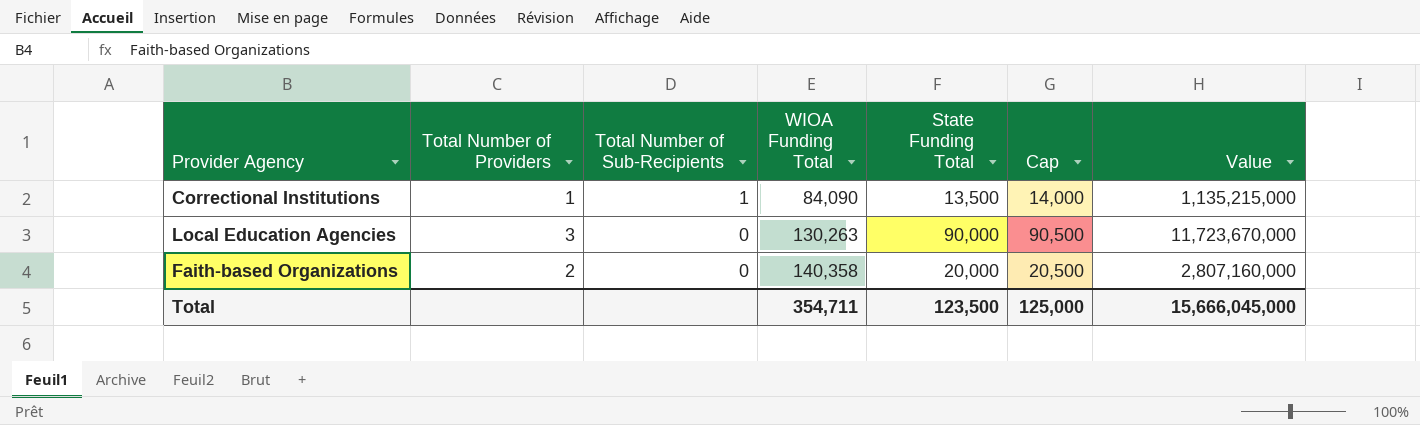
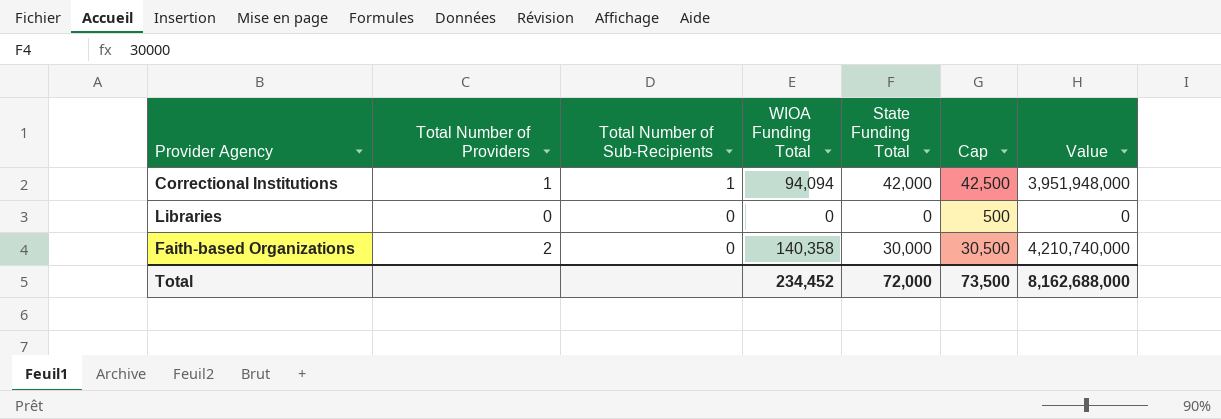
row Local Education Agencies: 3 | 0 | 130,263 | 90,000 | 90,500 | 11,723,670,000 -> none
Correctional Institutions | WIOA Funding Total: 84,090 -> 94,094
Correctional Institutions | State Funding Total: 13,500 -> 42,000
Correctional Institutions | Cap: 14,000 -> 42,500
Correctional Institutions | Value: 1,135,215,000 -> 3,951,948,000
row Libraries: none -> 0 | 0 | 0 | 0 | 500 | 0
Faith-based Organizations | State Funding Total: 20,000 -> 30,000
Faith-based Organizations | Cap: 20,500 -> 30,500
Faith-based Organizations | Value: 2,807,160,000 -> 4,210,740,000
Total | WIOA Funding Total: 354,711 -> 234,452
Total | State Funding Total: 123,500 -> 72,000
Total | Cap: 125,000 -> 73,500
Total | Value: 15,666,045,000 -> 8,162,688,000

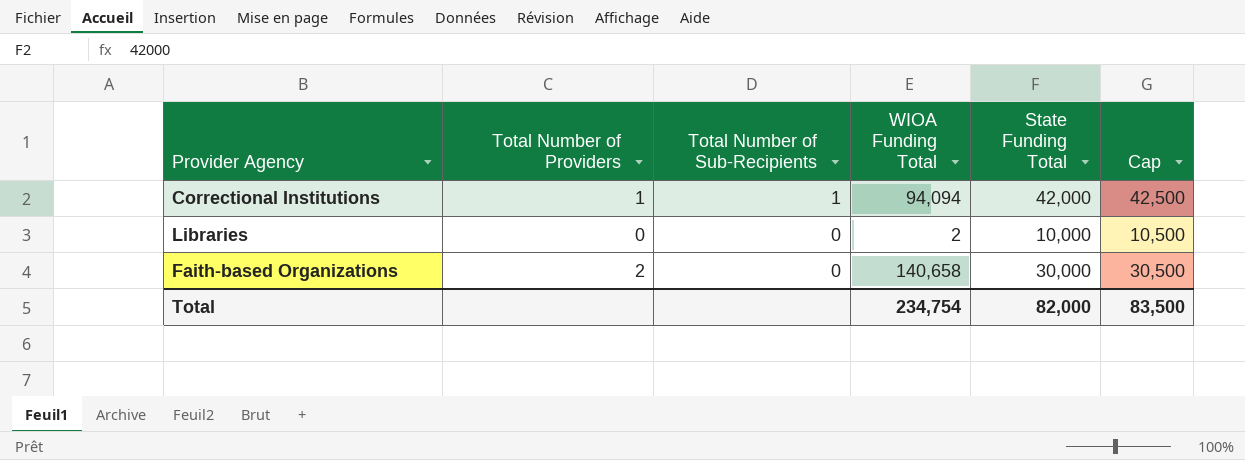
column Value | formula: [WIOA Funding Total] * [State Funding Total] -> none
Libraries | WIOA Funding Total: 0 -> 2
Libraries | State Funding Total: 0 -> 10,000
Libraries | Cap: 500 -> 10,500
Faith-based Organizations | WIOA Funding Total: 140,358 -> 140,658
Total | WIOA Funding Total: 234,452 -> 234,754
Total | State Funding Total: 72,000 -> 82,000
Total | Cap: 73,500 -> 83,500

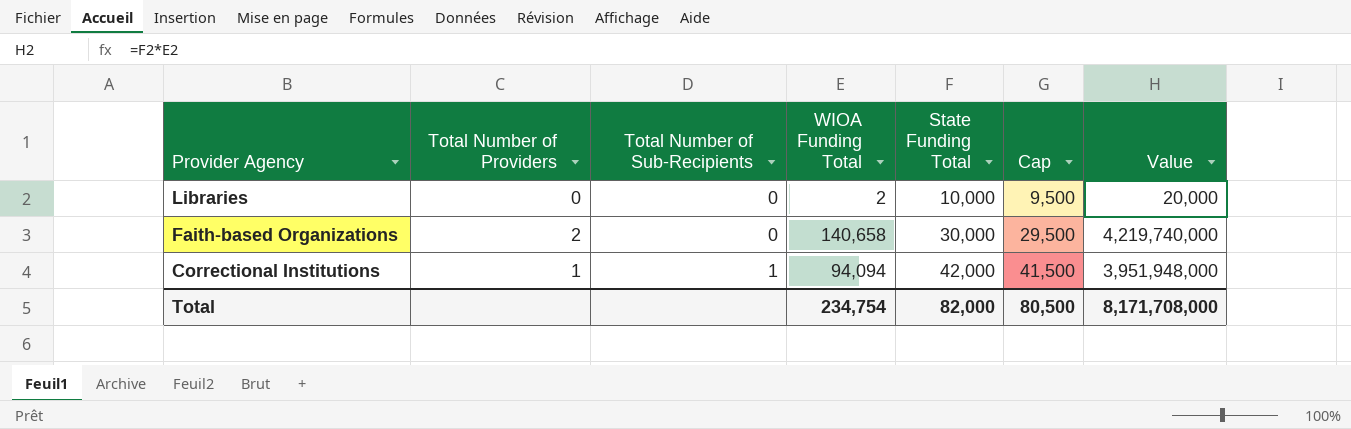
row order: Total Number of Sub-Recipients descending -> Provider Agency descending
column Cap | formula: [State Funding Total] + 500 -> [State Funding Total] - 500
column Value | formula: none -> [WIOA Funding Total] * [State Funding Total]
Total | Cap: 83,500 -> 80,500

